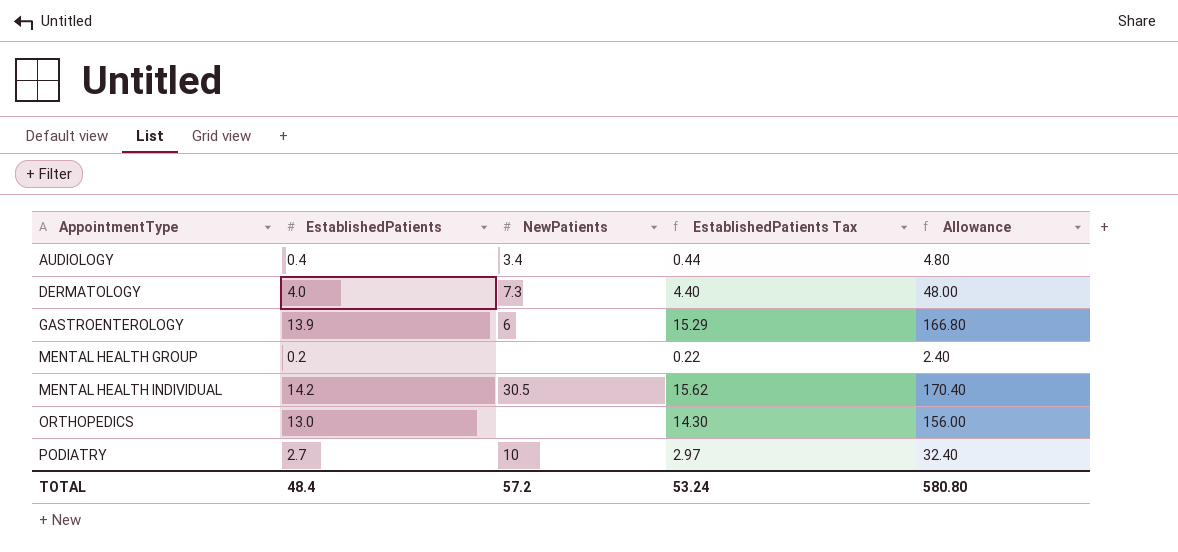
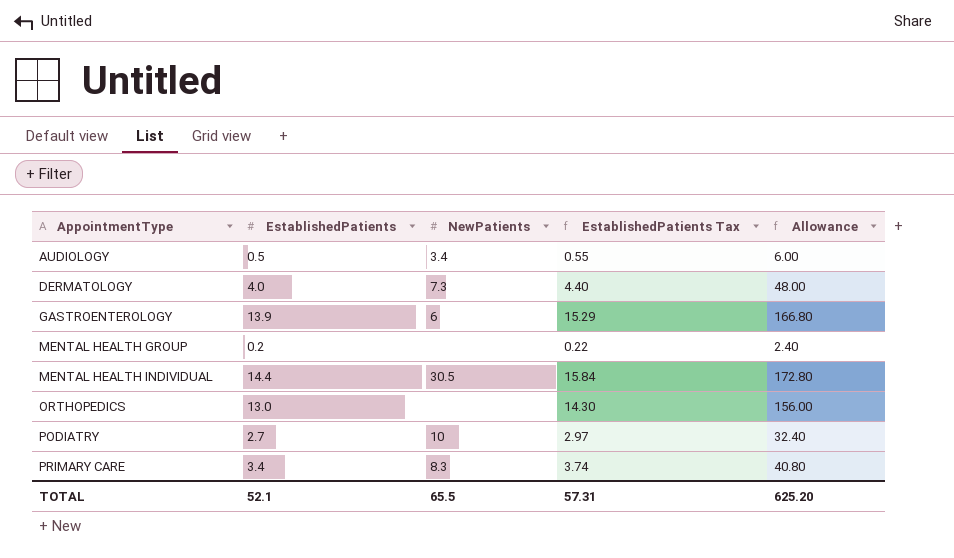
AUDIOLOGY | EstablishedPatients: 0.4 -> 0.5
AUDIOLOGY | EstablishedPatients Tax: 0.44 -> 0.55
AUDIOLOGY | Allowance: 4.80 -> 6.00
MENTAL HEALTH INDIVIDUAL | EstablishedPatients: 14.2 -> 14.4
MENTAL HEALTH INDIVIDUAL | EstablishedPatients Tax: 15.62 -> 15.84
MENTAL HEALTH INDIVIDUAL | Allowance: 170.40 -> 172.80
row PRIMARY CARE: none -> 3.4 | 8.3 | 3.74 | 40.80
TOTAL | EstablishedPatients: 48.4 -> 52.1
TOTAL | NewPatients: 57.2 -> 65.5
TOTAL | EstablishedPatients Tax: 53.24 -> 57.31
TOTAL | Allowance: 580.80 -> 625.20

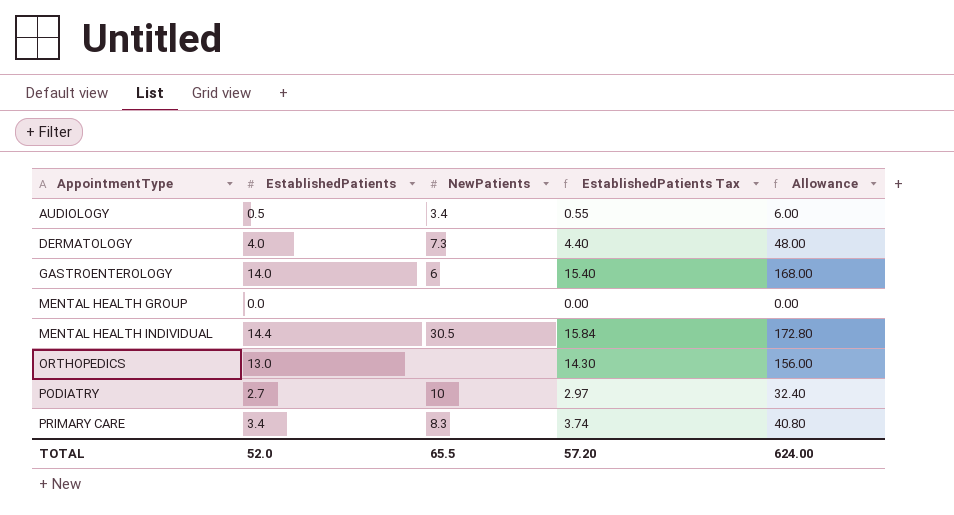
GASTROENTEROLOGY | EstablishedPatients: 13.9 -> 14.0
GASTROENTEROLOGY | EstablishedPatients Tax: 15.29 -> 15.40
GASTROENTEROLOGY | Allowance: 166.80 -> 168.00
MENTAL HEALTH GROUP | EstablishedPatients: 0.2 -> 0.0
MENTAL HEALTH GROUP | EstablishedPatients Tax: 0.22 -> 0.00
MENTAL HEALTH GROUP | Allowance: 2.40 -> 0.00
TOTAL | EstablishedPatients: 52.1 -> 52.0
TOTAL | EstablishedPatients Tax: 57.31 -> 57.20
TOTAL | Allowance: 625.20 -> 624.00

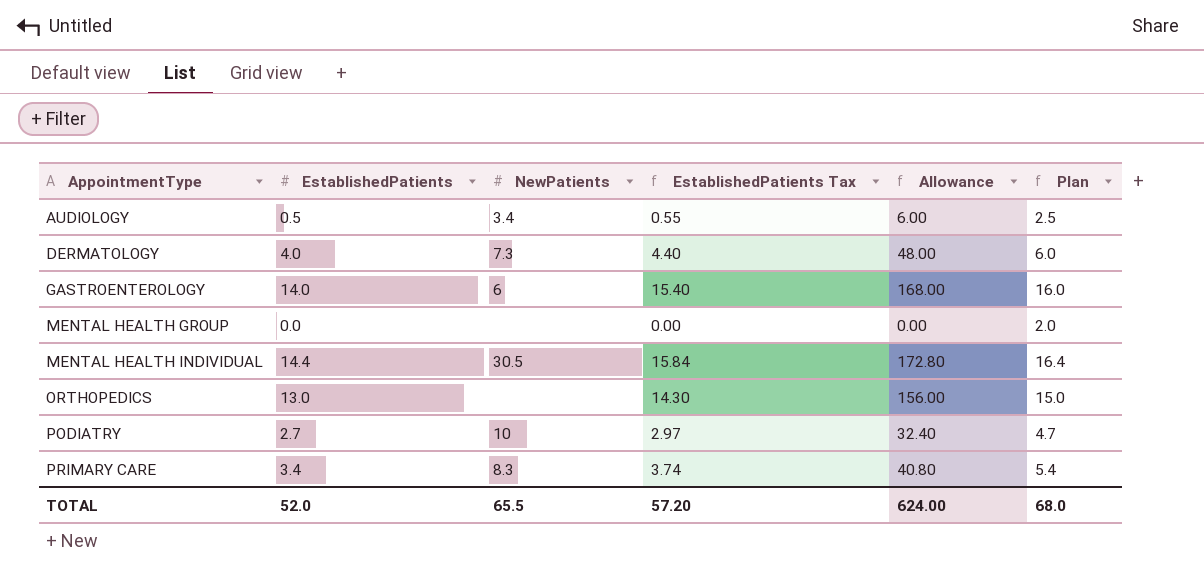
column Plan | formula: none -> [EstablishedPatients] + 2

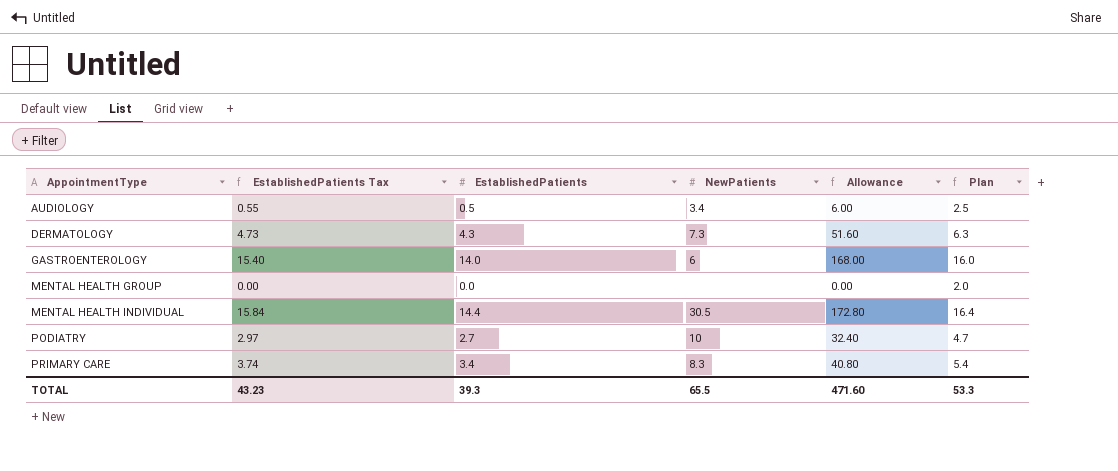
column EstablishedPatients Tax | position: 4 -> 2
row ORTHOPEDICS: 13.0 | none | 14.30 | 156.00 | 15.0 -> none
DERMATOLOGY | EstablishedPatients Tax: 4.40 -> 4.73
DERMATOLOGY | EstablishedPatients: 4.0 -> 4.3
DERMATOLOGY | Allowance: 48.00 -> 51.60
DERMATOLOGY | Plan: 6.0 -> 6.3
TOTAL | EstablishedPatients Tax: 57.20 -> 43.23
TOTAL | EstablishedPatients: 52.0 -> 39.3
TOTAL | Allowance: 624.00 -> 471.60
TOTAL | Plan: 68.0 -> 53.3

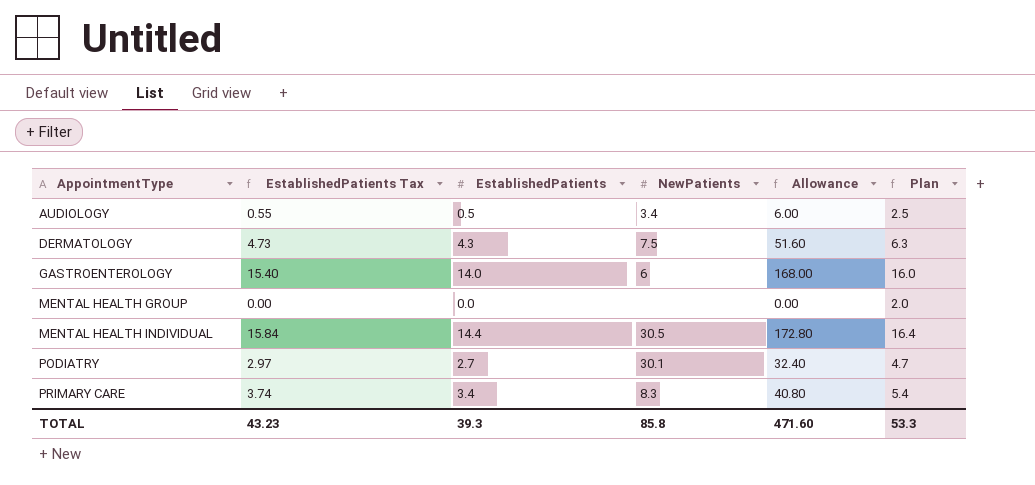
DERMATOLOGY | NewPatients: 7.3 -> 7.5
PODIATRY | NewPatients: 10 -> 30.1
TOTAL | NewPatients: 65.5 -> 85.8

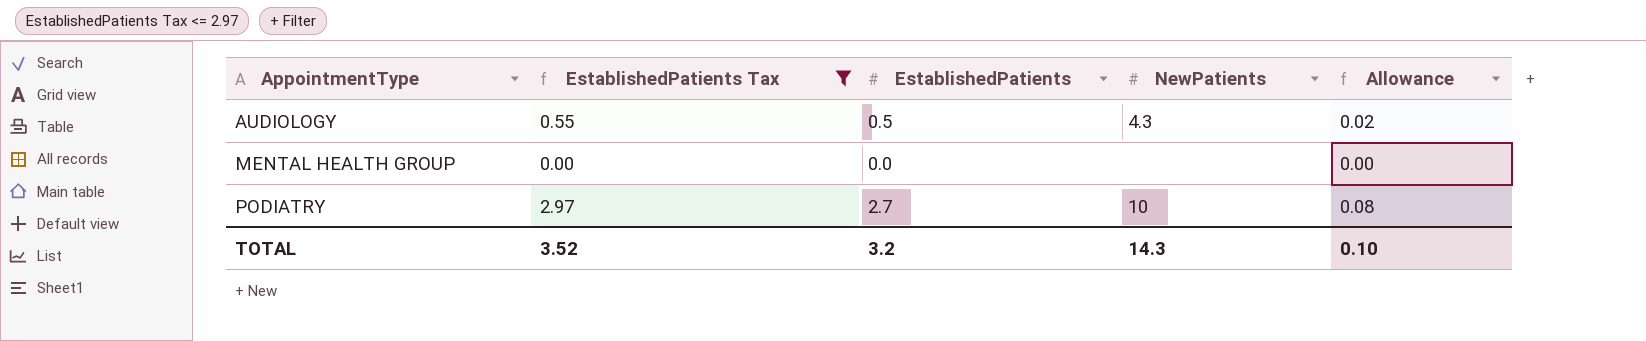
filter: none -> EstablishedPatients Tax <= 2.97
column Plan | formula: [EstablishedPatients] + 2 -> none
column Allowance | formula: [EstablishedPatients] * 12 -> [EstablishedPatients] * 0.03
AUDIOLOGY | NewPatients: 3.4 -> 4.3
PODIATRY | NewPatients: 30.1 -> 10
TOTAL | EstablishedPatients Tax: 43.23 -> 3.52
TOTAL | EstablishedPatients: 39.3 -> 3.2
TOTAL | NewPatients: 85.8 -> 14.3
TOTAL | Allowance: 471.60 -> 0.10

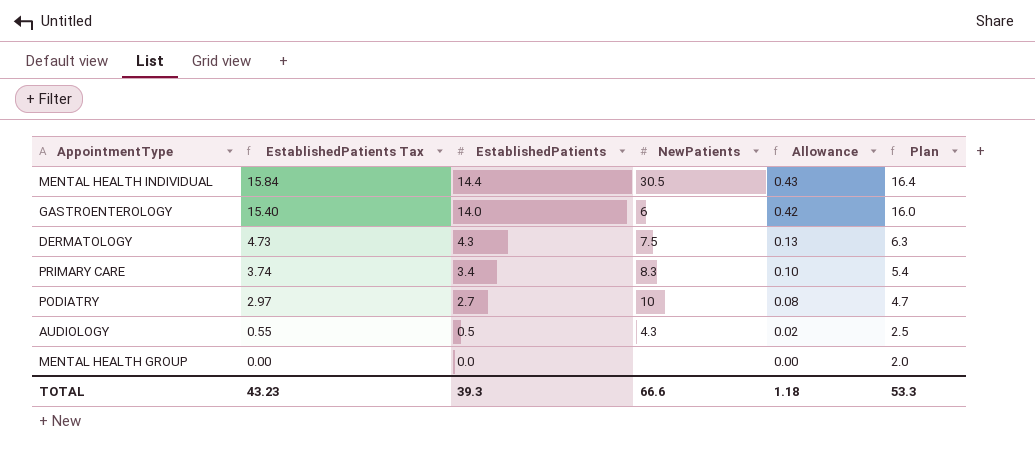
filter: EstablishedPatients Tax <= 2.97 -> none
row order: AppointmentType ascending -> EstablishedPatients Tax descending
column Plan | formula: none -> [EstablishedPatients] + 2
TOTAL | EstablishedPatients Tax: 3.52 -> 43.23
TOTAL | EstablishedPatients: 3.2 -> 39.3
TOTAL | NewPatients: 14.3 -> 66.6
TOTAL | Allowance: 0.10 -> 1.18

